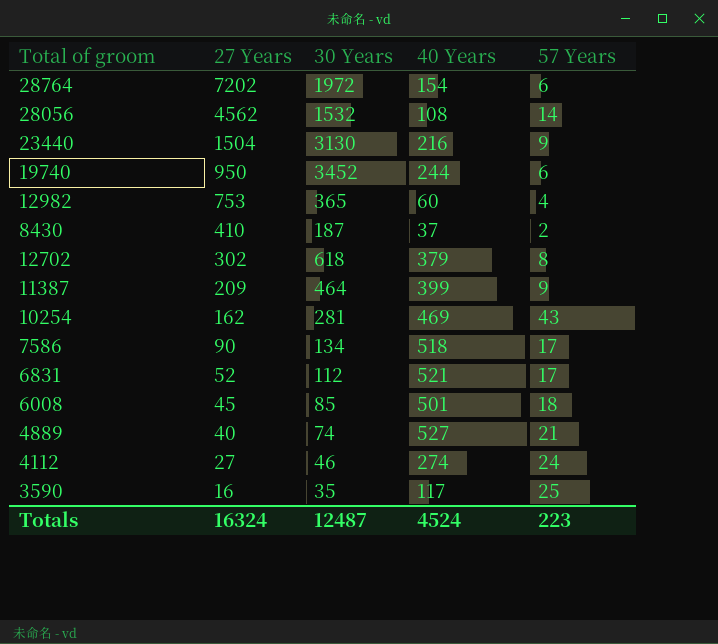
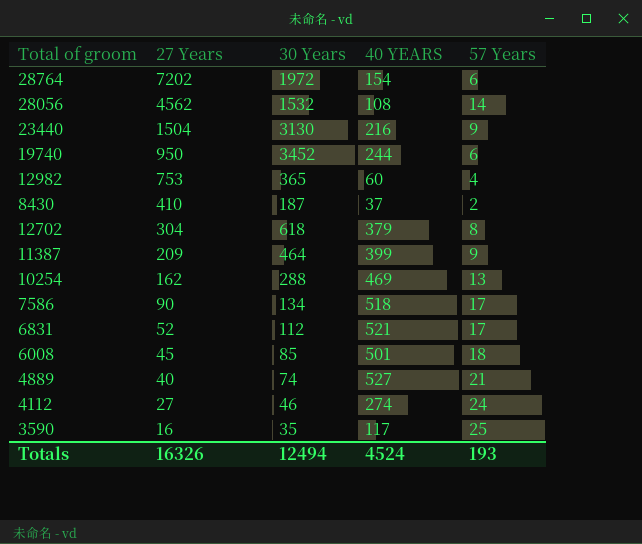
column name: 40 Years -> 40 YEARS
12702 | 27 Years: 302 -> 304
10254 | 30 Years: 281 -> 288
10254 | 57 Years: 43 -> 13
Totals | 27 Years: 16324 -> 16326
Totals | 30 Years: 12487 -> 12494
Totals | 57 Years: 223 -> 193

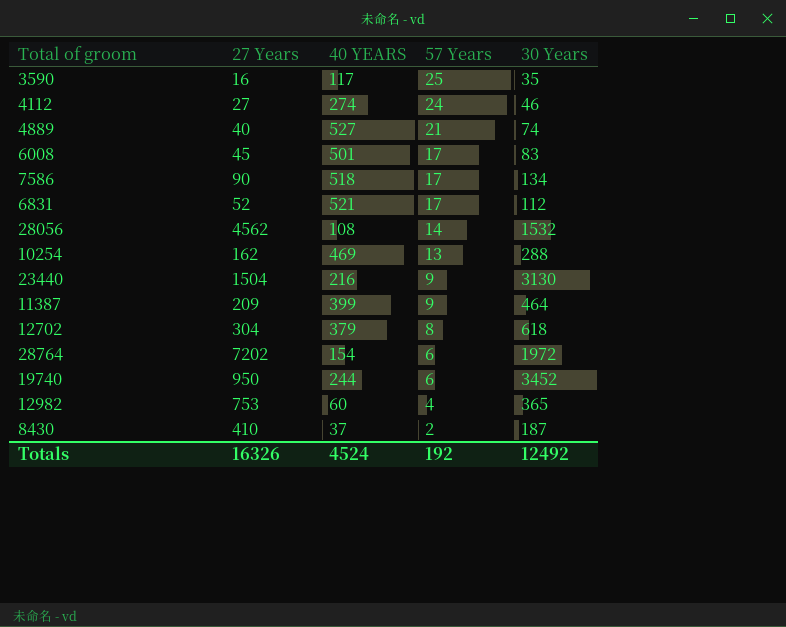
row order: 27 Years descending -> 57 Years descending
column 30 Years | position: 3 -> 5
6008 | 57 Years: 18 -> 17
6008 | 30 Years: 85 -> 83
Totals | 57 Years: 193 -> 192
Totals | 30 Years: 12494 -> 12492

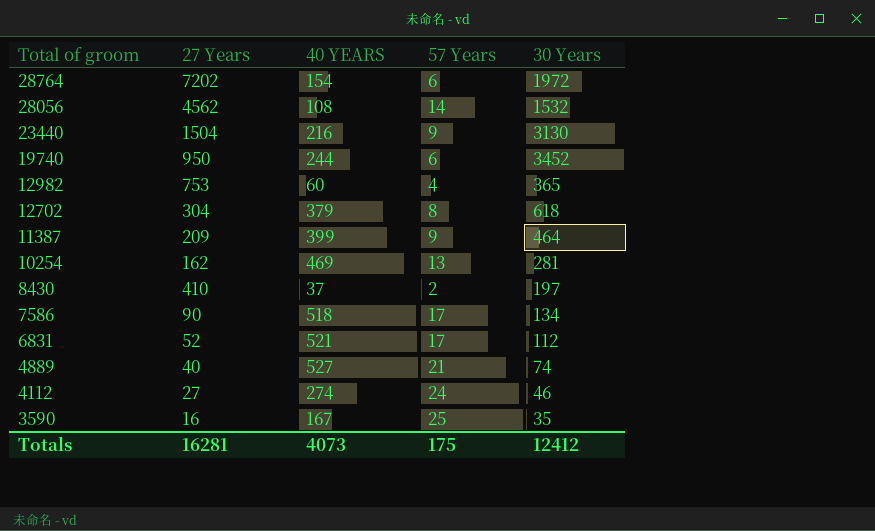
row order: 57 Years descending -> Total of groom descending
row 6008: 45 | 501 | 17 | 83 -> none
10254 | 30 Years: 288 -> 281
8430 | 30 Years: 187 -> 197
3590 | 40 YEARS: 117 -> 167
Totals | 27 Years: 16326 -> 16281
Totals | 40 YEARS: 4524 -> 4073
Totals | 57 Years: 192 -> 175
Totals | 30 Years: 12492 -> 12412

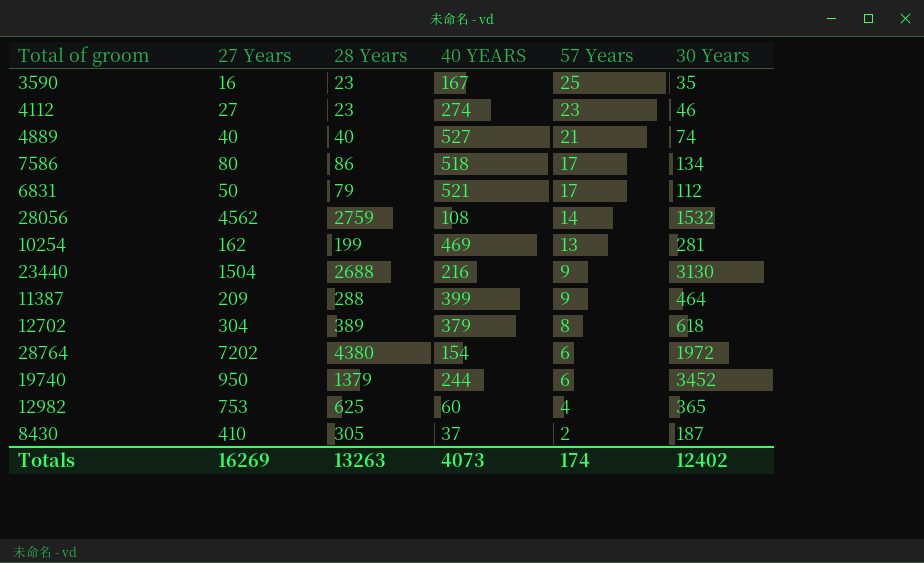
row order: Total of groom descending -> 57 Years descending
column 28 Years | position: none -> 3
4112 | 57 Years: 24 -> 23
7586 | 27 Years: 90 -> 80
6831 | 27 Years: 52 -> 50
8430 | 30 Years: 197 -> 187
Totals | 27 Years: 16281 -> 16269
Totals | 57 Years: 175 -> 174
Totals | 30 Years: 12412 -> 12402

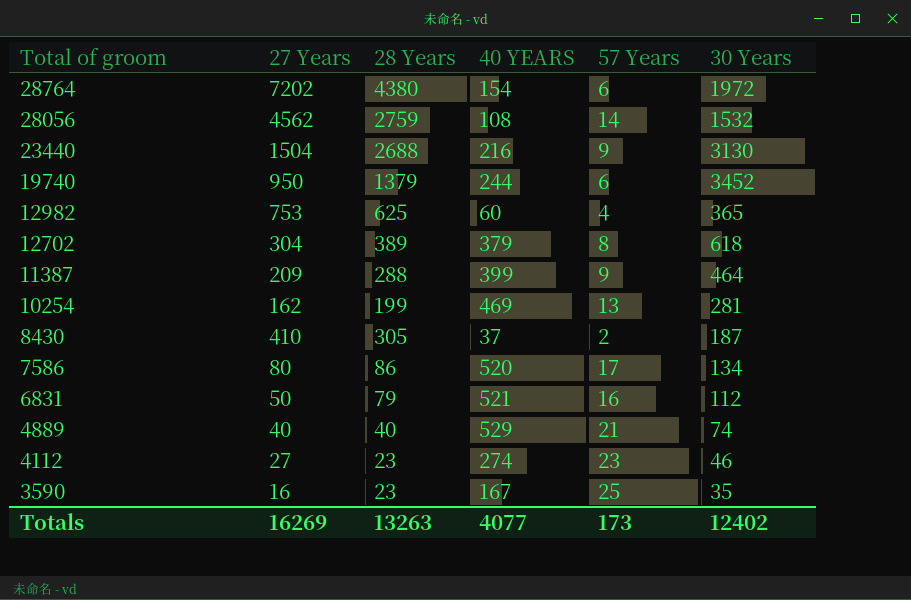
row order: 57 Years descending -> Total of groom descending
7586 | 40 YEARS: 518 -> 520
6831 | 57 Years: 17 -> 16
4889 | 40 YEARS: 527 -> 529
Totals | 40 YEARS: 4073 -> 4077
Totals | 57 Years: 174 -> 173

